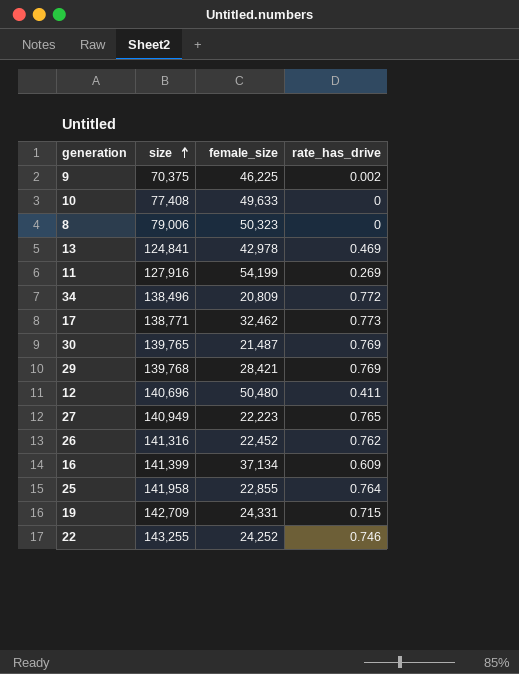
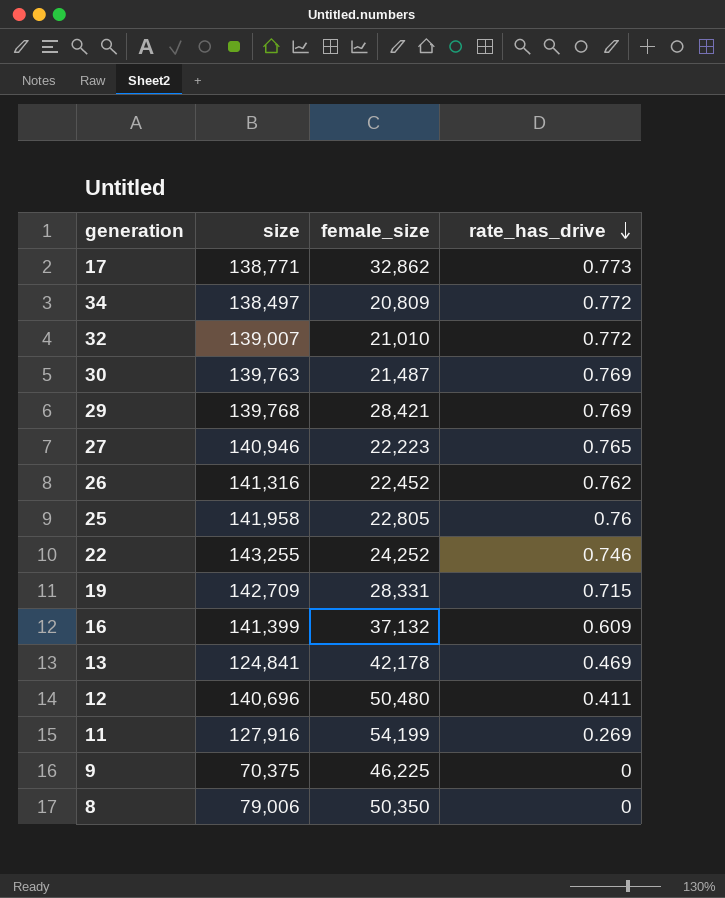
row order: size ascending -> rate_has_drive descending
row 10: 77,408 | 49,633 | 0 -> none
17 | female_size: 32,462 -> 32,862
34 | size: 138,496 -> 138,497
row 32: none -> 139,007 | 21,010 | 0.772
30 | size: 139,765 -> 139,763
27 | size: 140,949 -> 140,946
25 | female_size: 22,855 -> 22,805
25 | rate_has_drive: 0.764 -> 0.76
19 | female_size: 24,331 -> 28,331
16 | female_size: 37,134 -> 37,132
13 | female_size: 42,978 -> 42,178
9 | rate_has_drive: 0.002 -> 0
8 | female_size: 50,323 -> 50,350

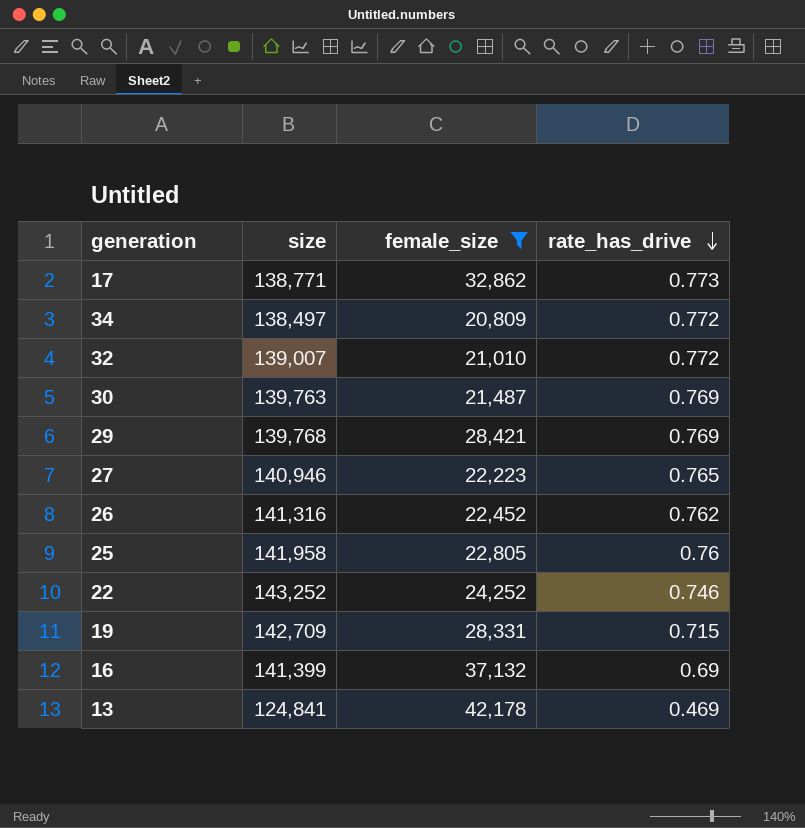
filter: none -> female_size <= 42,178
22 | size: 143,255 -> 143,252
16 | rate_has_drive: 0.609 -> 0.69

